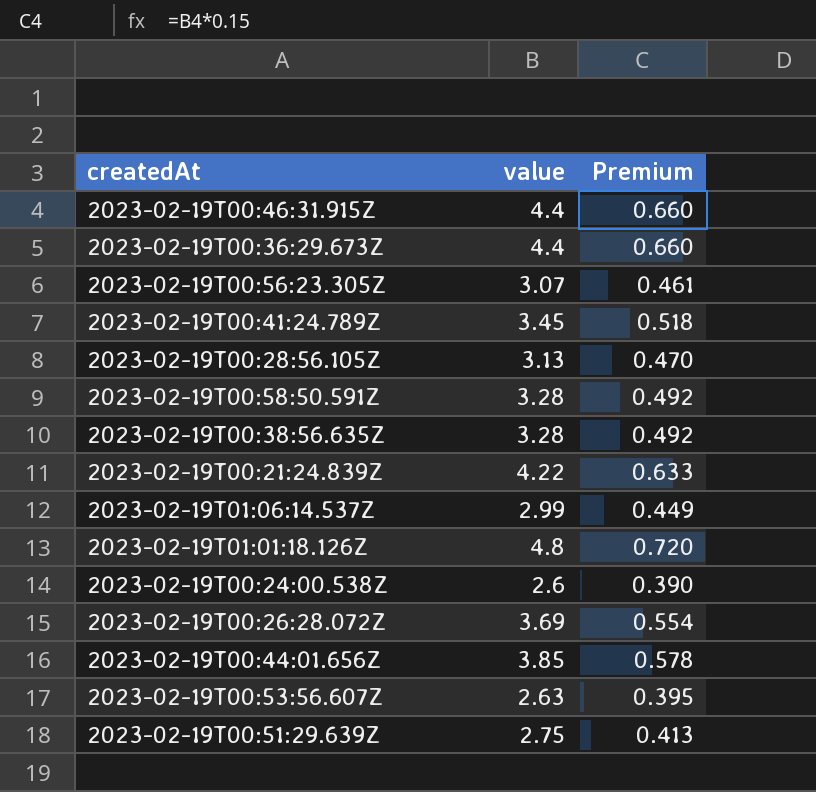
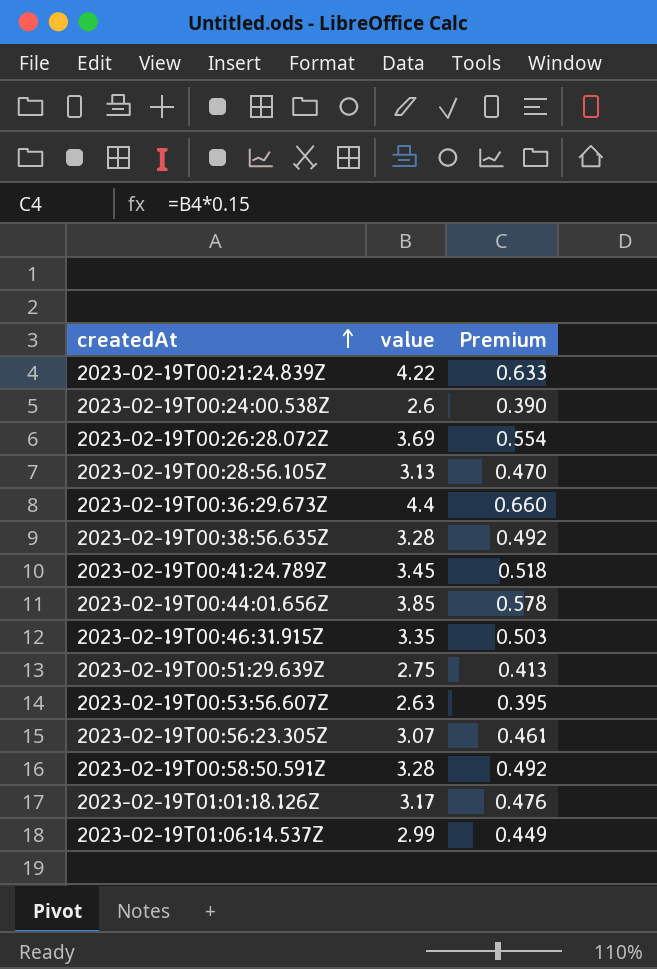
row order: none -> createdAt ascending
2023-02-19T00:46:31.915Z | value: 4.4 -> 3.35
2023-02-19T00:46:31.915Z | Premium: 0.660 -> 0.503
2023-02-19T01:01:18.126Z | value: 4.8 -> 3.17
2023-02-19T01:01:18.126Z | Premium: 0.720 -> 0.476

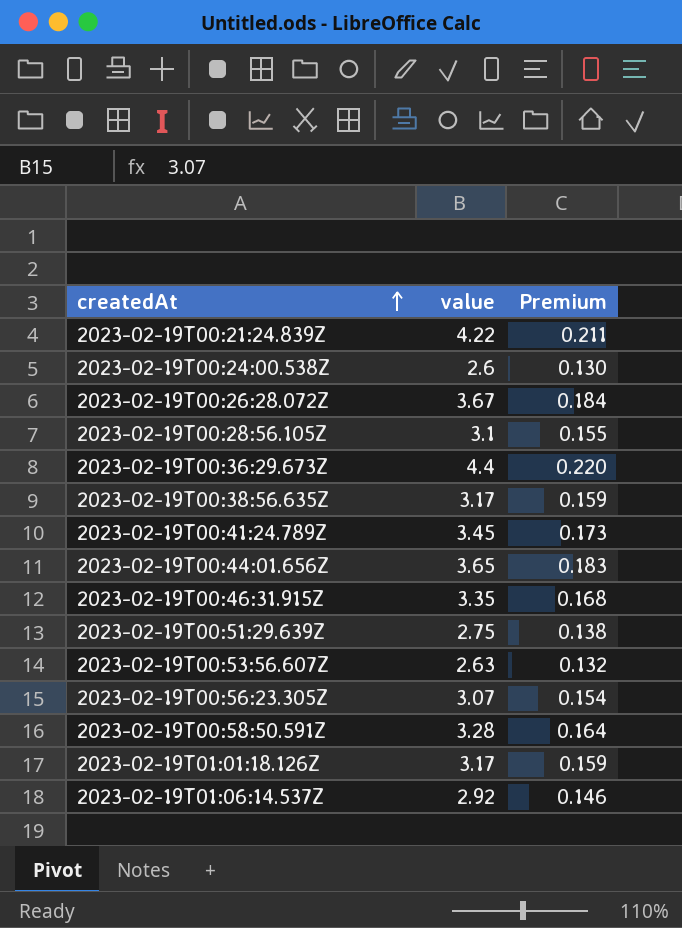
column Premium | formula: [value] * 0.15 -> [value] * 0.05
2023-02-19T00:26:28.072Z | value: 3.69 -> 3.67
2023-02-19T00:28:56.105Z | value: 3.13 -> 3.1
2023-02-19T00:38:56.635Z | value: 3.28 -> 3.17
2023-02-19T00:44:01.656Z | value: 3.85 -> 3.65
2023-02-19T01:06:14.537Z | value: 2.99 -> 2.92

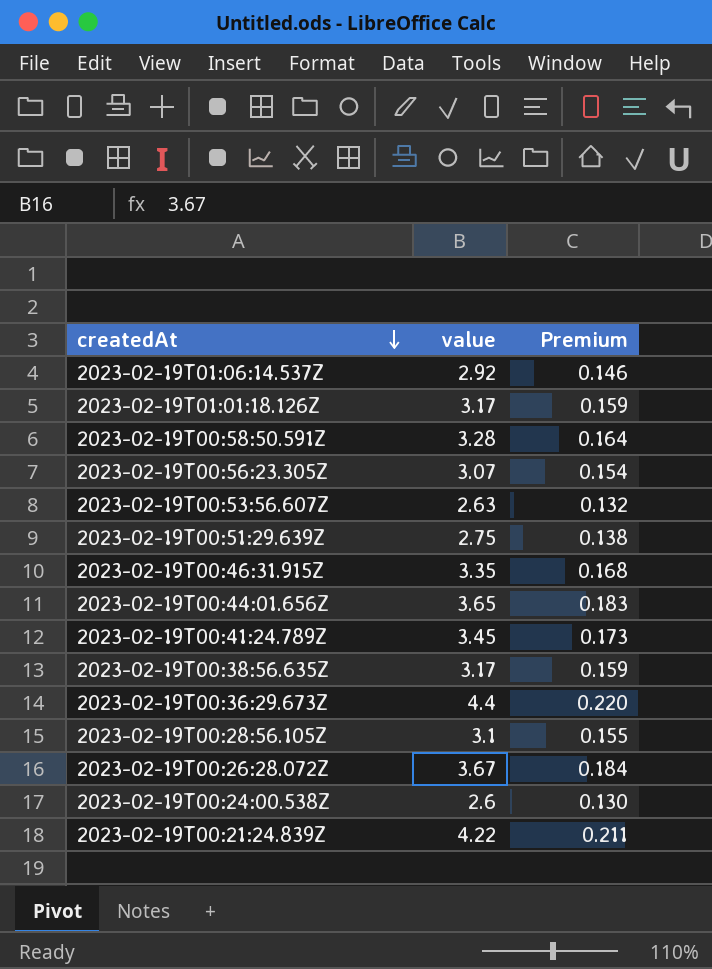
row order: createdAt ascending -> createdAt descending

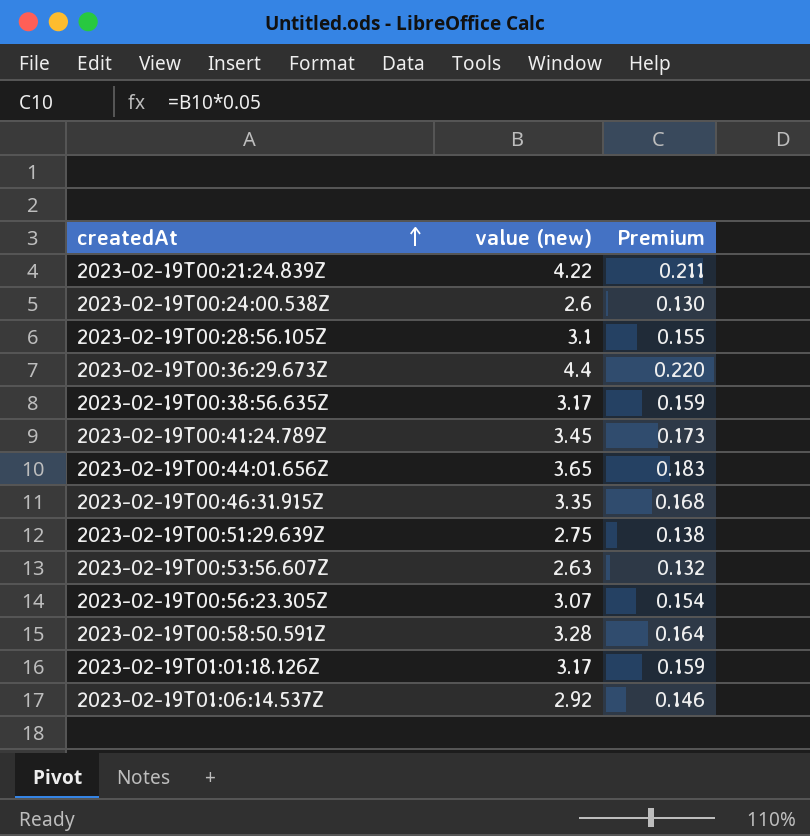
row order: createdAt descending -> createdAt ascending
column name: value -> value (new)
row 2023-02-19T00:26:28.072Z: 3.67 | 0.184 -> none

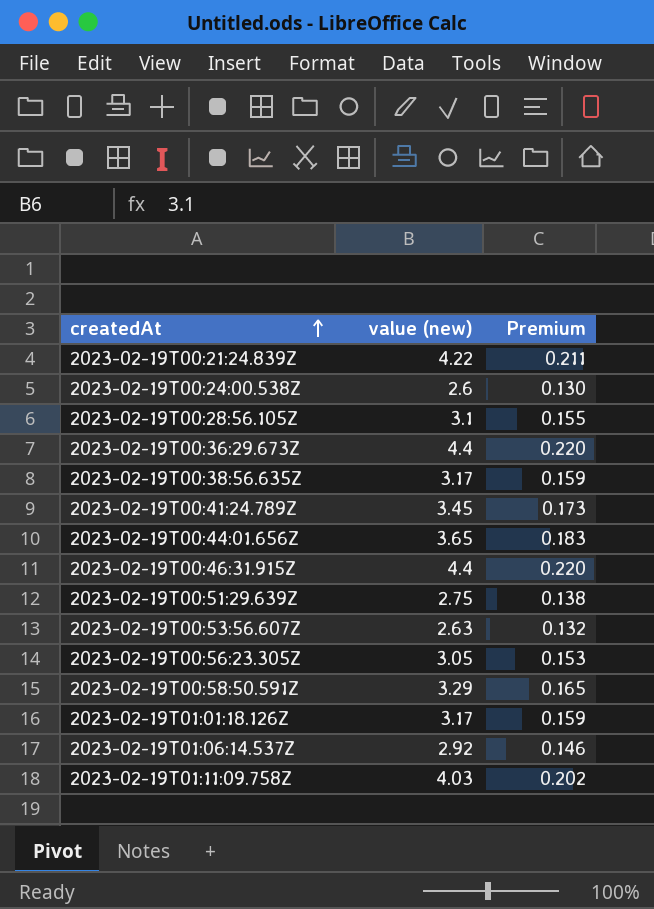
2023-02-19T00:46:31.915Z | value (new): 3.35 -> 4.4
2023-02-19T00:46:31.915Z | Premium: 0.168 -> 0.220
2023-02-19T00:56:23.305Z | value (new): 3.07 -> 3.05
2023-02-19T00:56:23.305Z | Premium: 0.154 -> 0.153
2023-02-19T00:58:50.591Z | value (new): 3.28 -> 3.29
2023-02-19T00:58:50.591Z | Premium: 0.164 -> 0.165
row 2023-02-19T01:11:09.758Z: none -> 4.03 | 0.202

